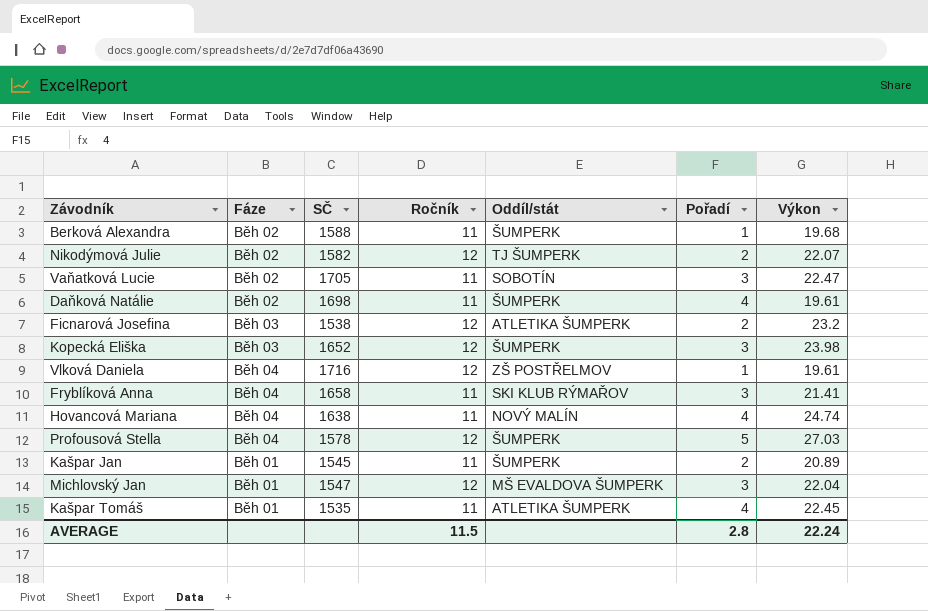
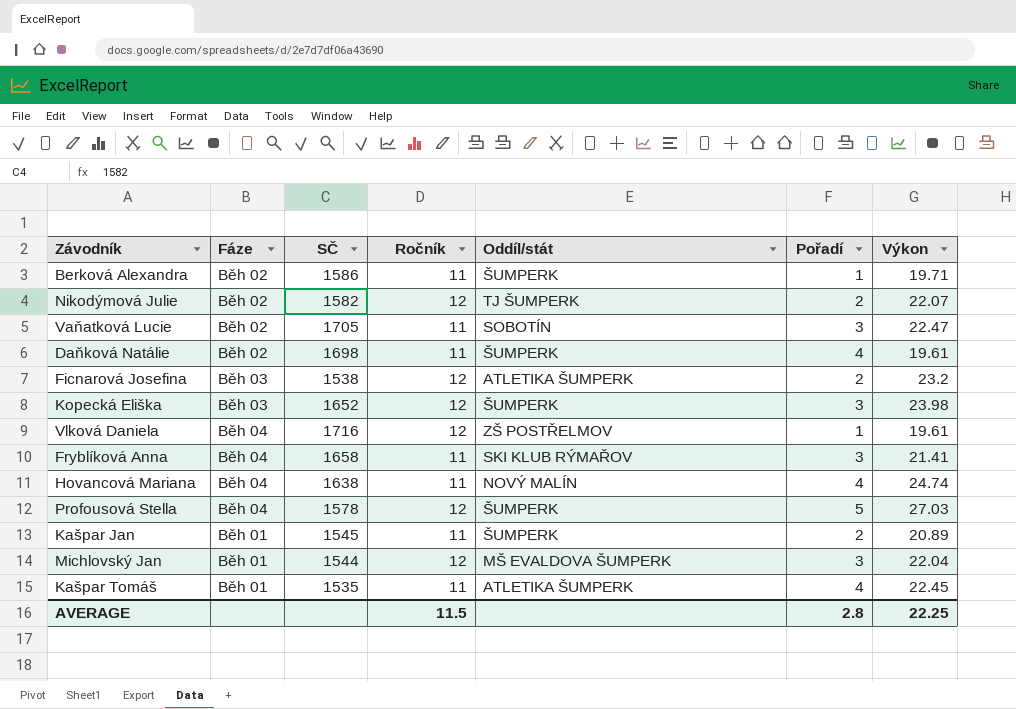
Berková Alexandra | SČ: 1588 -> 1586
Berková Alexandra | Výkon: 19.68 -> 19.71
Michlovský Jan | SČ: 1547 -> 1544
AVERAGE | Výkon: 22.24 -> 22.25

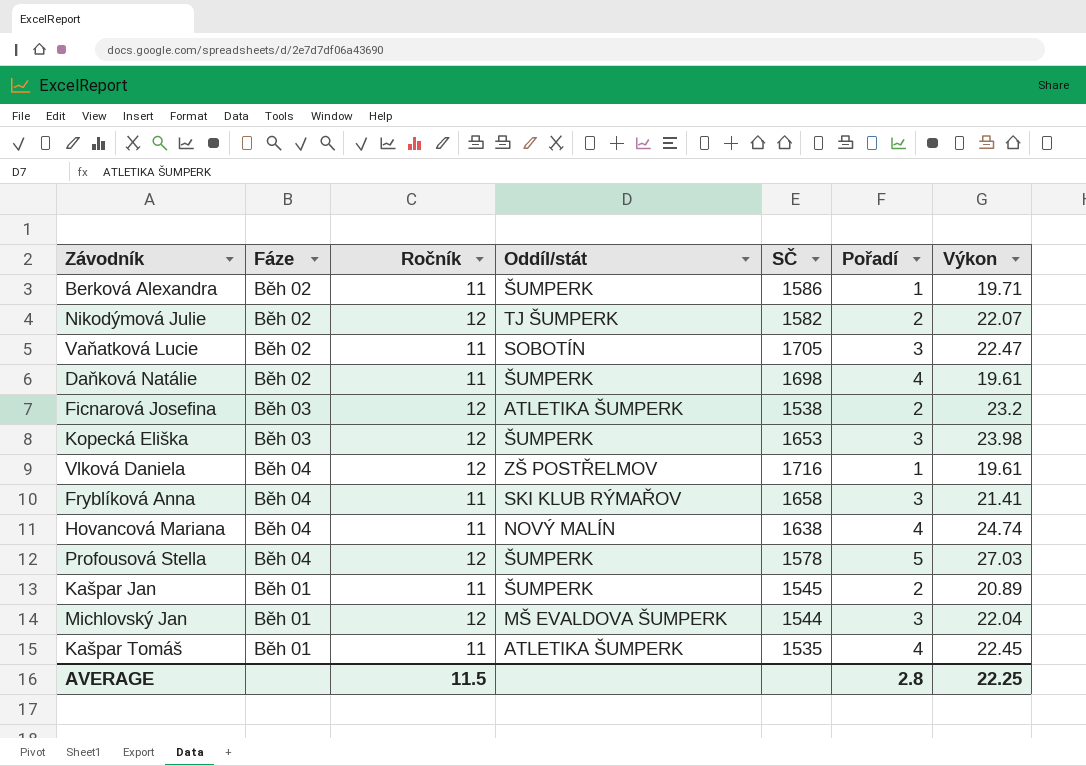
column SČ | position: 3 -> 5
Kopecká Eliška | SČ: 1652 -> 1653

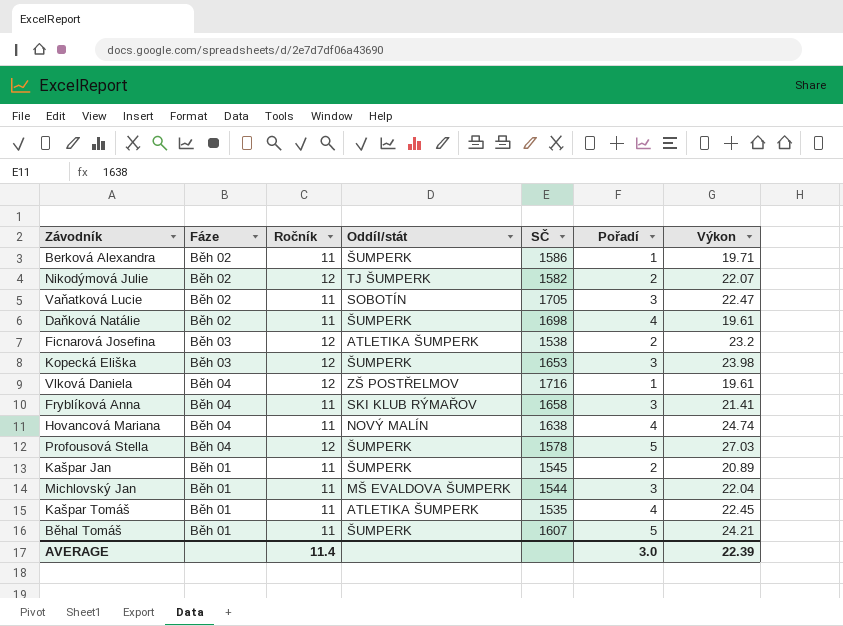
Michlovský Jan | Ročník: 12 -> 11
row Běhal Tomáš: none -> Běh 01 | 11 | ŠUMPERK | 1607 | 5 | 24.21
AVERAGE | Ročník: 11.5 -> 11.4
AVERAGE | Pořadí: 2.8 -> 3.0
AVERAGE | Výkon: 22.25 -> 22.39

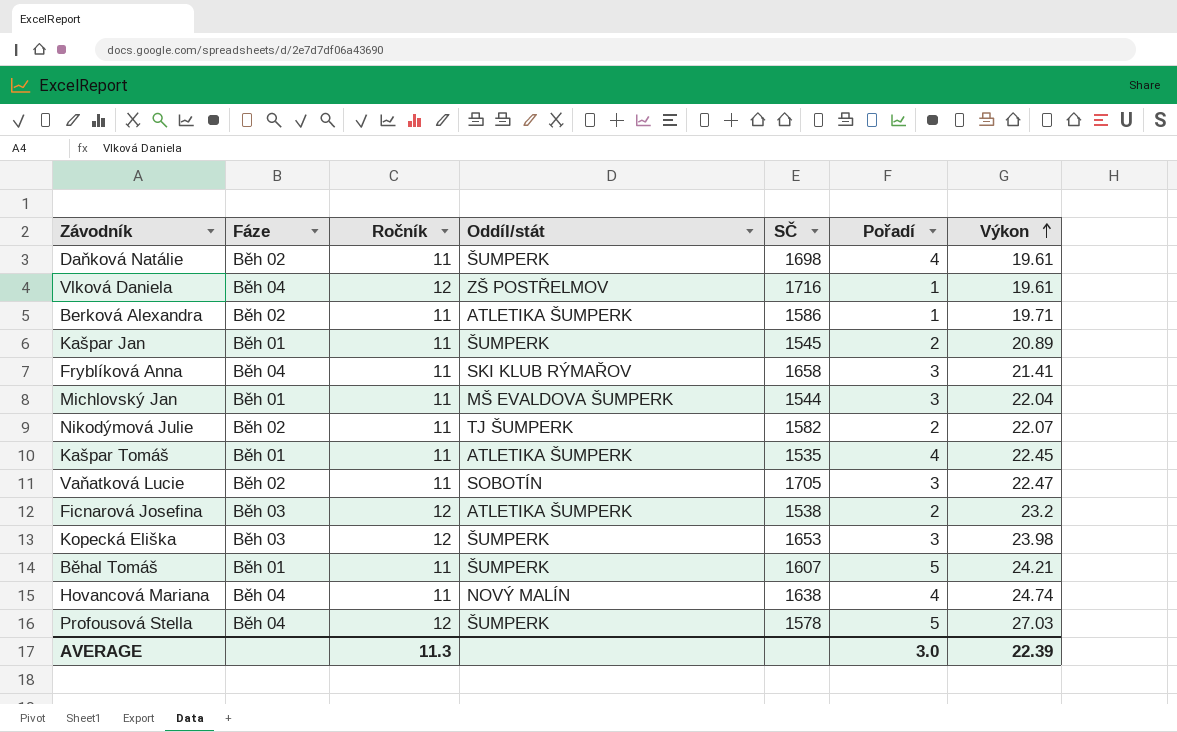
row order: none -> Výkon ascending
Berková Alexandra | Oddíl/stát: ŠUMPERK -> ATLETIKA ŠUMPERK
Nikodýmová Julie | Ročník: 12 -> 11
AVERAGE | Ročník: 11.4 -> 11.3

